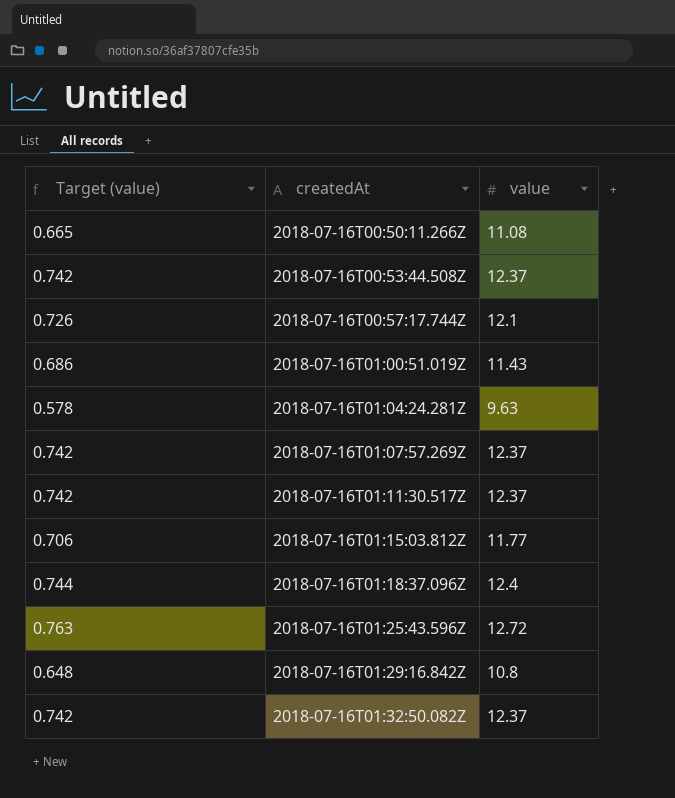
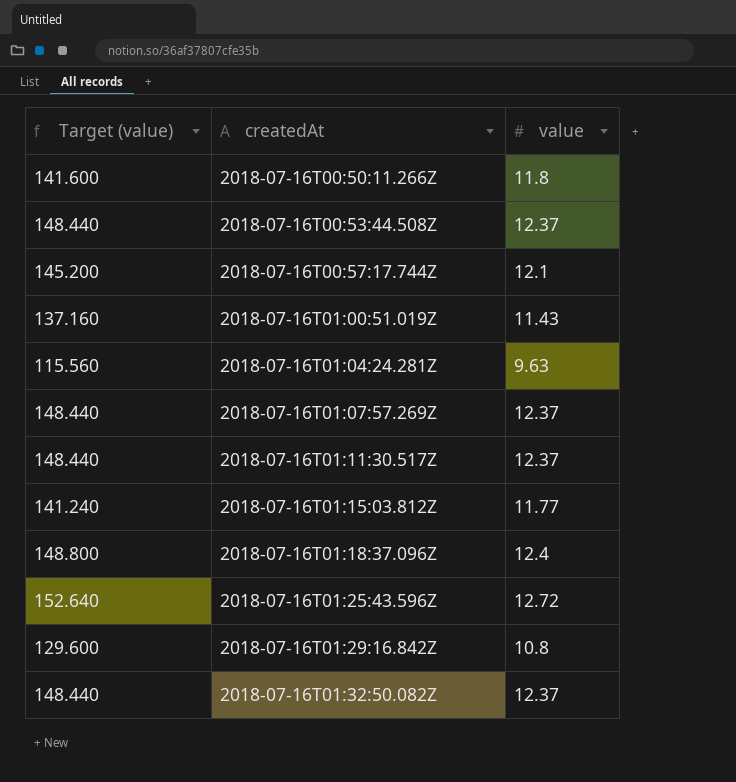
column Target (value) | formula: [value] * 0.06 -> [value] * 12
2018-07-16T00:50:11.266Z | value: 11.08 -> 11.8

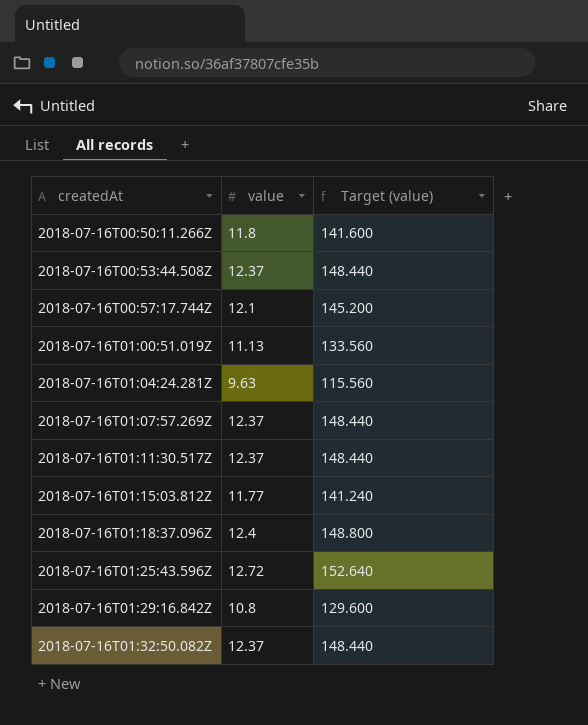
column Target (value) | position: 1 -> 3
2018-07-16T01:00:51.019Z | value: 11.43 -> 11.13
2018-07-16T01:00:51.019Z | Target (value): 137.160 -> 133.560

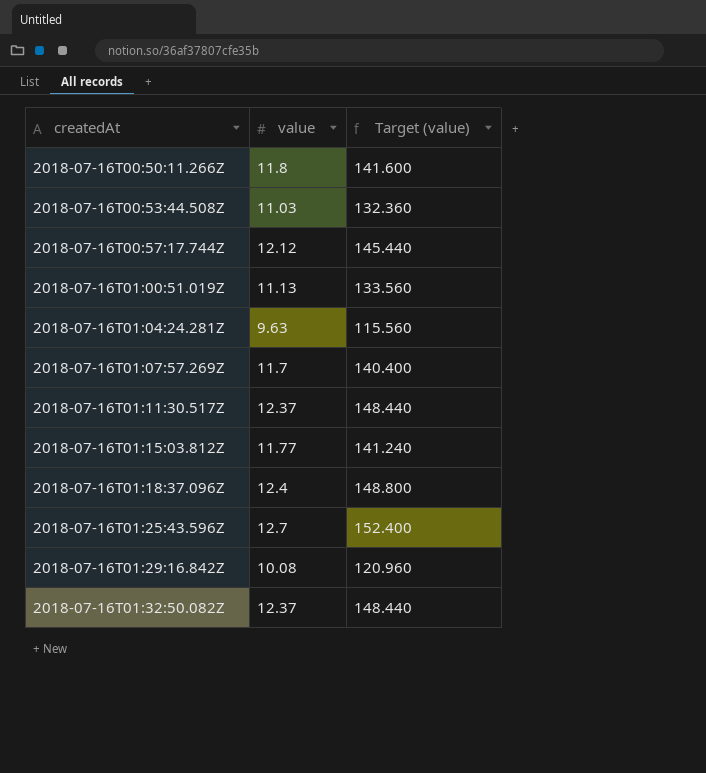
2018-07-16T00:53:44.508Z | value: 12.37 -> 11.03
2018-07-16T00:53:44.508Z | Target (value): 148.440 -> 132.360
2018-07-16T00:57:17.744Z | value: 12.1 -> 12.12
2018-07-16T00:57:17.744Z | Target (value): 145.200 -> 145.440
2018-07-16T01:07:57.269Z | value: 12.37 -> 11.7
2018-07-16T01:07:57.269Z | Target (value): 148.440 -> 140.400
2018-07-16T01:25:43.596Z | value: 12.72 -> 12.7
2018-07-16T01:25:43.596Z | Target (value): 152.640 -> 152.400
2018-07-16T01:29:16.842Z | value: 10.8 -> 10.08
2018-07-16T01:29:16.842Z | Target (value): 129.600 -> 120.960

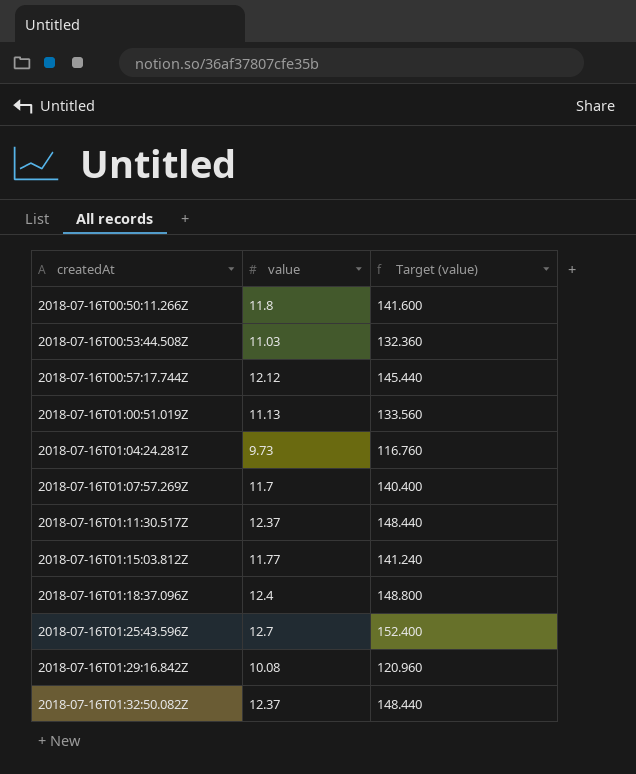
2018-07-16T01:04:24.281Z | value: 9.63 -> 9.73
2018-07-16T01:04:24.281Z | Target (value): 115.560 -> 116.760

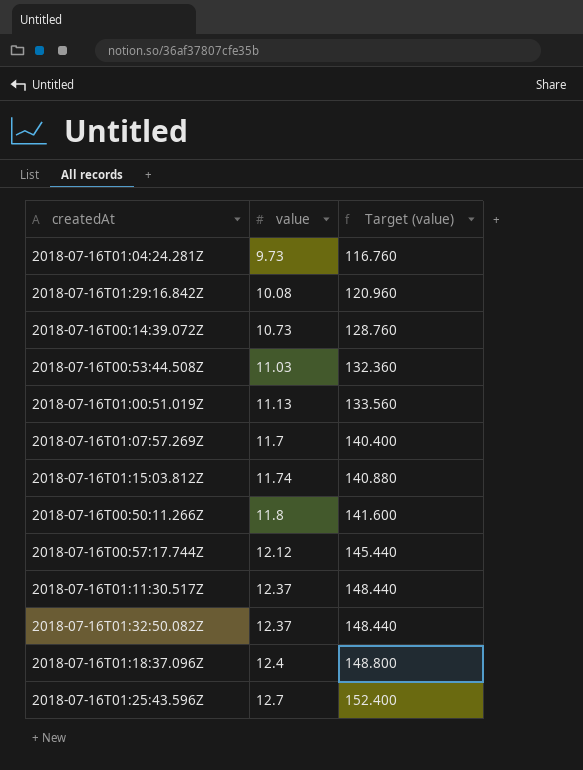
row order: createdAt ascending -> value ascending
row 2018-07-16T00:14:39.072Z: none -> 10.73 | 128.760
2018-07-16T01:15:03.812Z | value: 11.77 -> 11.74
2018-07-16T01:15:03.812Z | Target (value): 141.240 -> 140.880

